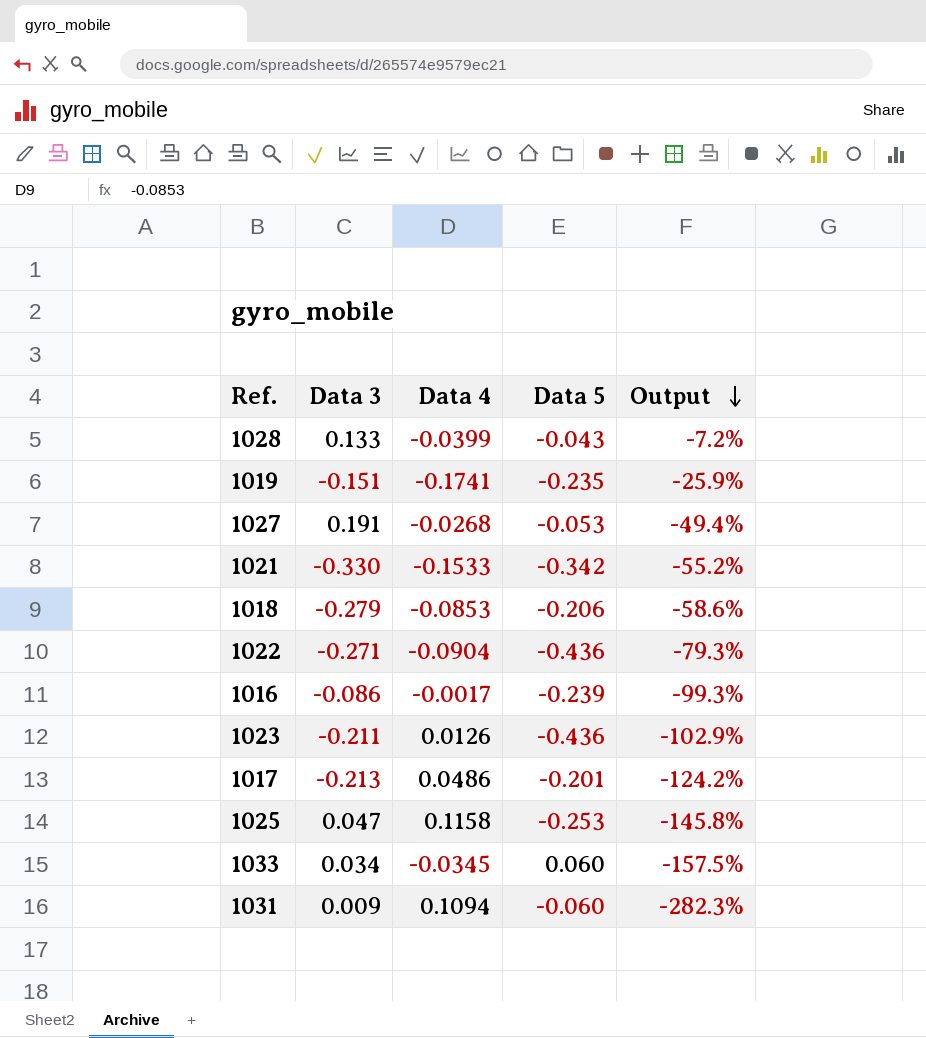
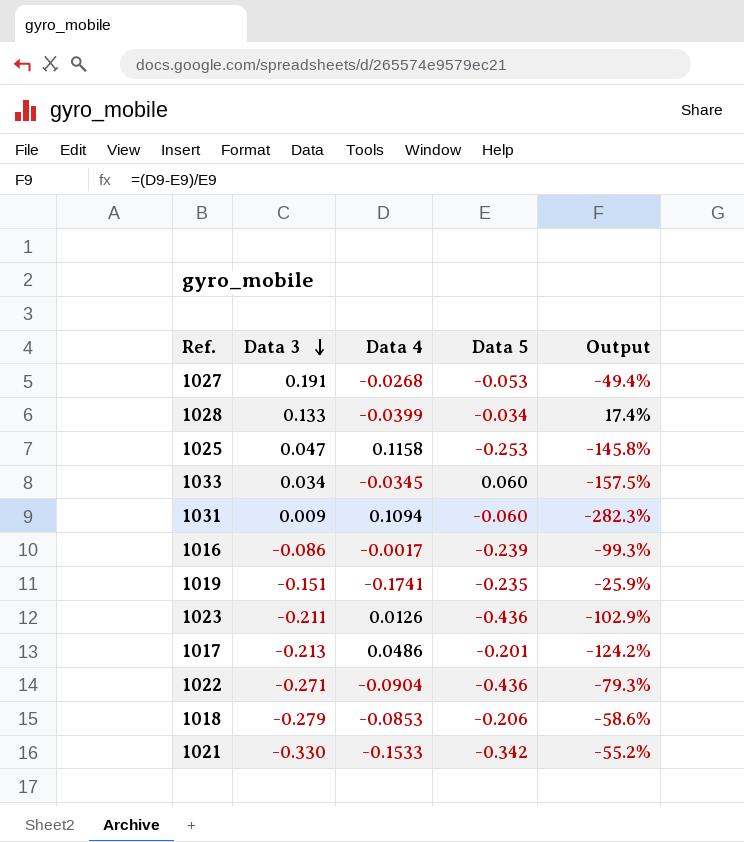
row order: Output descending -> Data 3 descending
1028 | Data 5: -0.043 -> -0.034
1028 | Output: -7.2% -> 17.4%

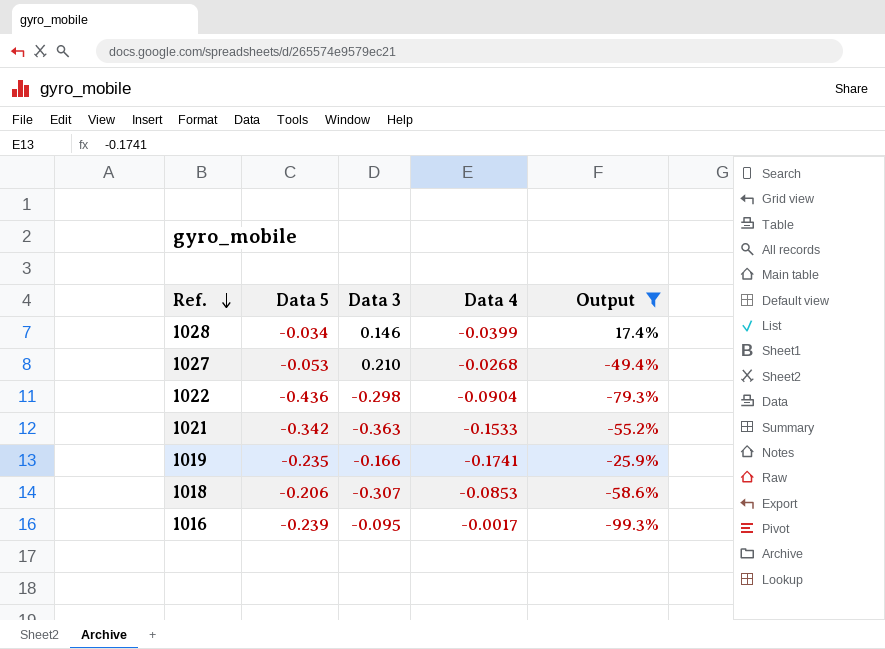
filter: none -> Output >= -99.3%
row order: Data 3 descending -> Ref. descending
column Data 5 | position: 4 -> 2
1028 | Data 3: 0.133 -> 0.146
1027 | Data 3: 0.191 -> 0.210
1022 | Data 3: -0.271 -> -0.298
1021 | Data 3: -0.330 -> -0.363
1019 | Data 3: -0.151 -> -0.166
1018 | Data 3: -0.279 -> -0.307
1016 | Data 3: -0.086 -> -0.095

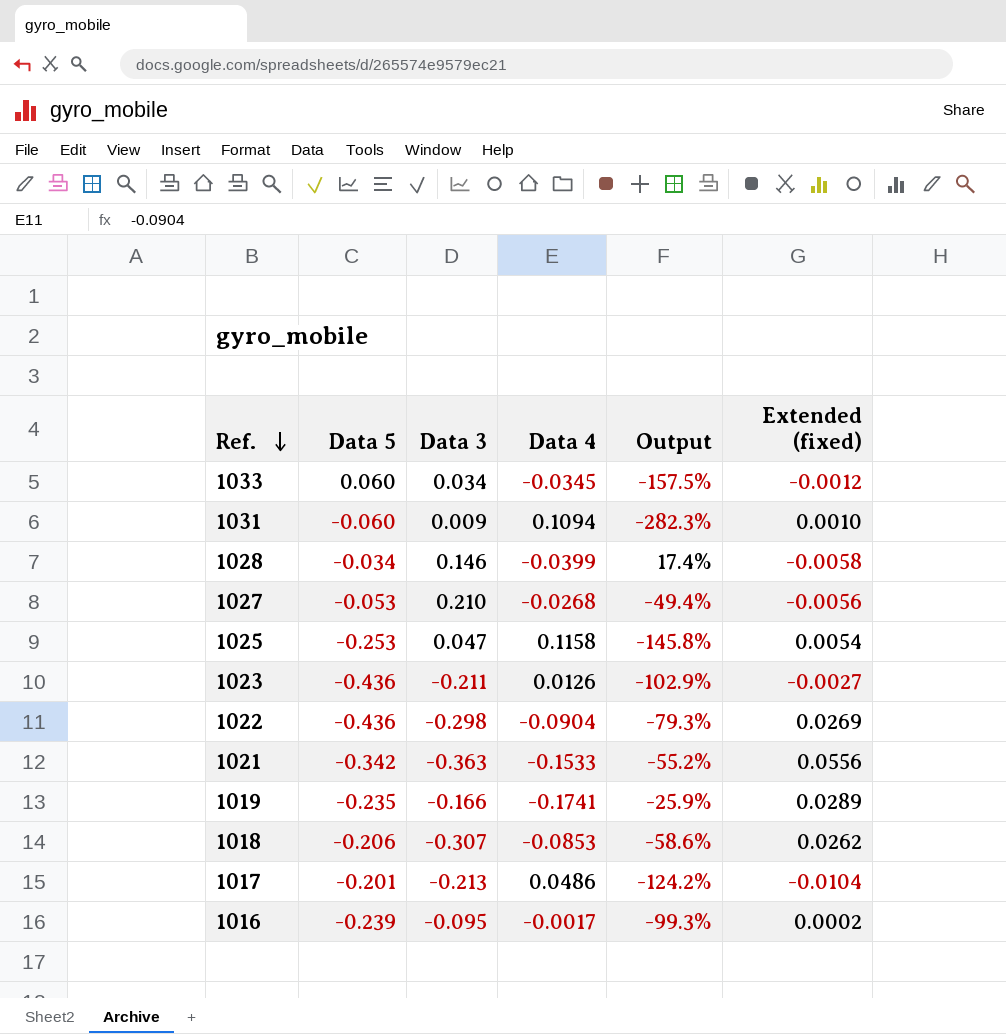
filter: Output >= -99.3% -> none
column Extended (fixed) | formula: none -> [Data 3] * [Data 4]

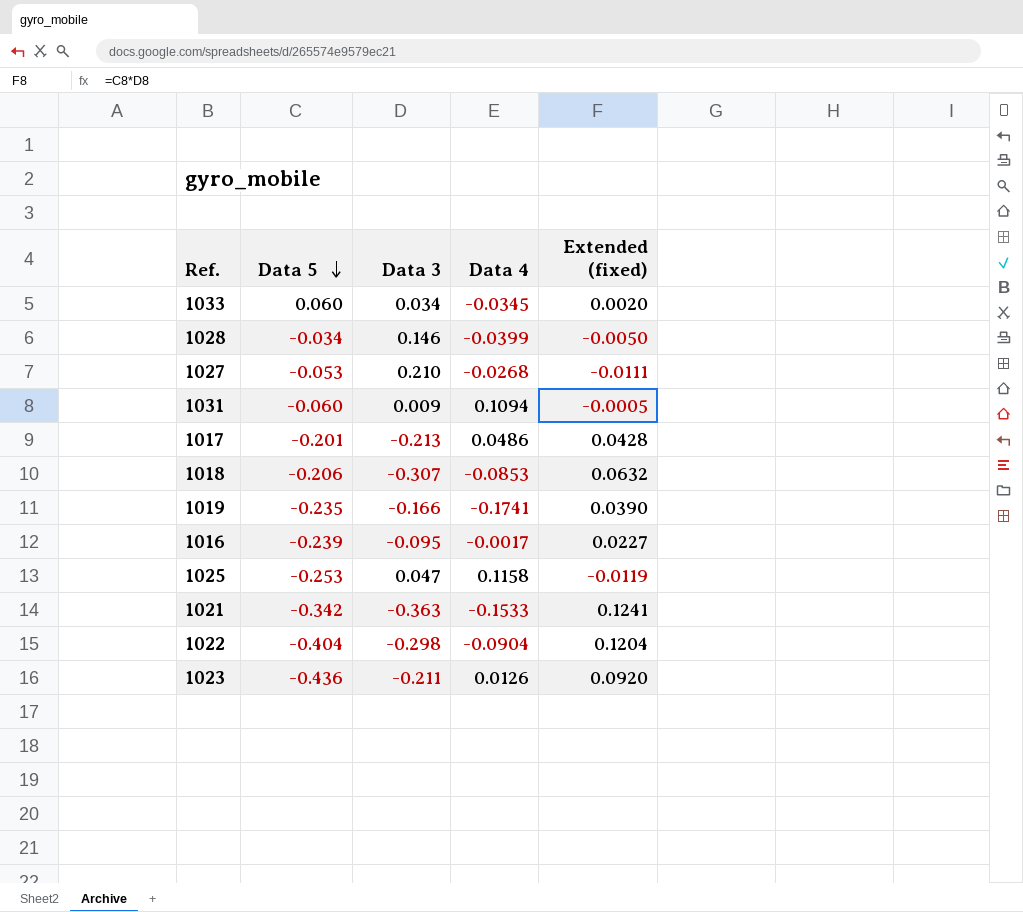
row order: Ref. descending -> Data 5 descending
column Output | formula: ([Data 4] - [Data 5]) / [Data 5] -> none
column Extended (fixed) | formula: [Data 3] * [Data 4] -> [Data 5] * [Data 3]
1022 | Data 5: -0.436 -> -0.404

